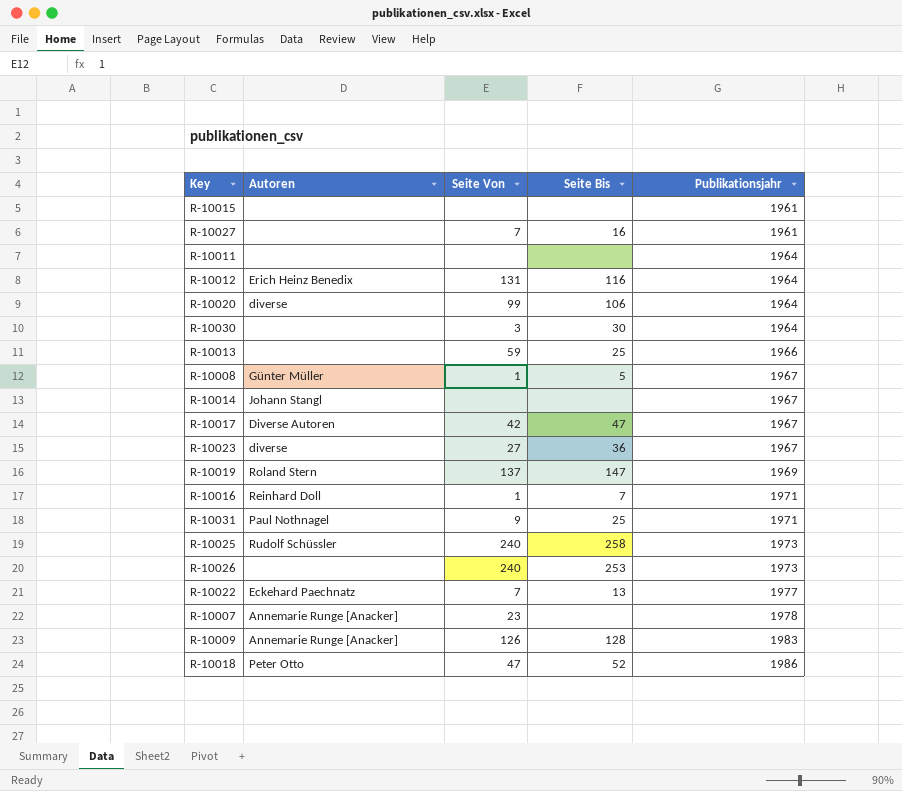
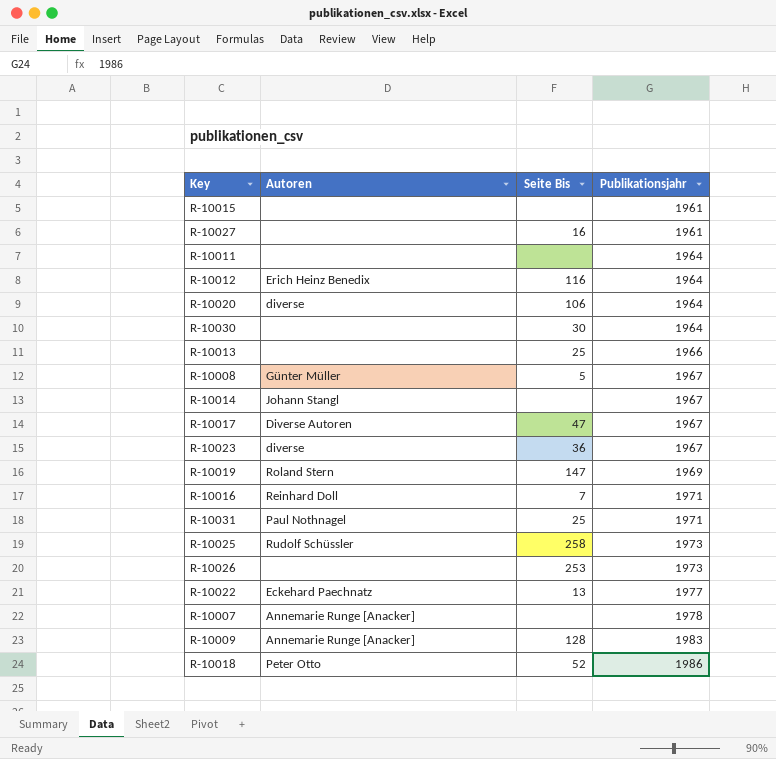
column Seite Von | position: 3 -> none

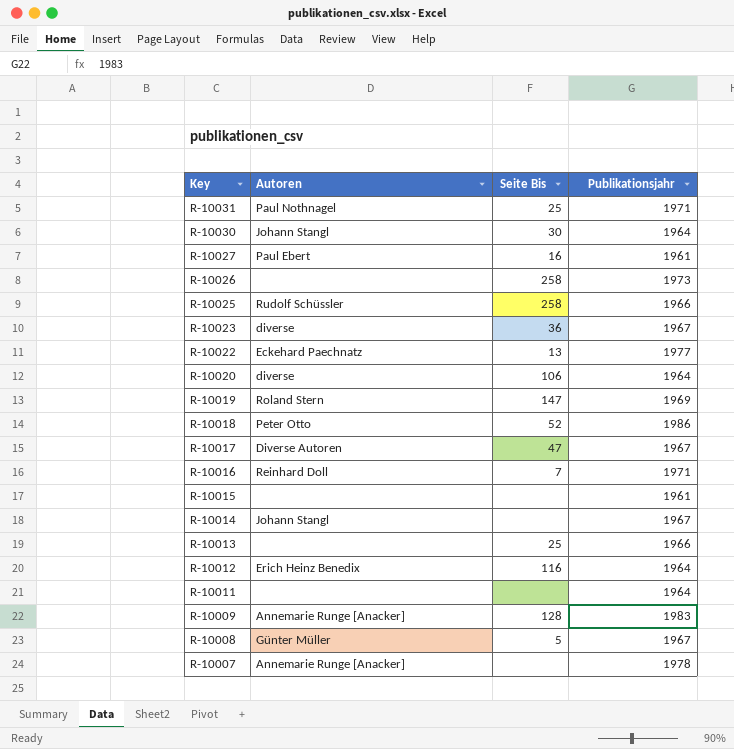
row order: Publikationsjahr ascending -> Key descending
R-10030 | Autoren: none -> Johann Stangl
R-10027 | Autoren: none -> Paul Ebert
R-10026 | Seite Bis: 253 -> 258
R-10025 | Publikationsjahr: 1973 -> 1966

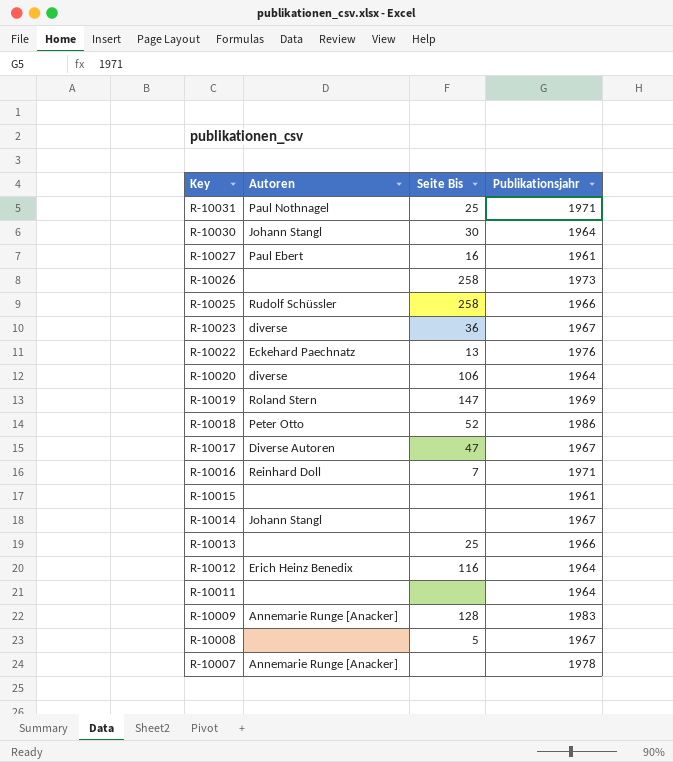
R-10022 | Publikationsjahr: 1977 -> 1976
R-10008 | Autoren: Günter Müller -> none

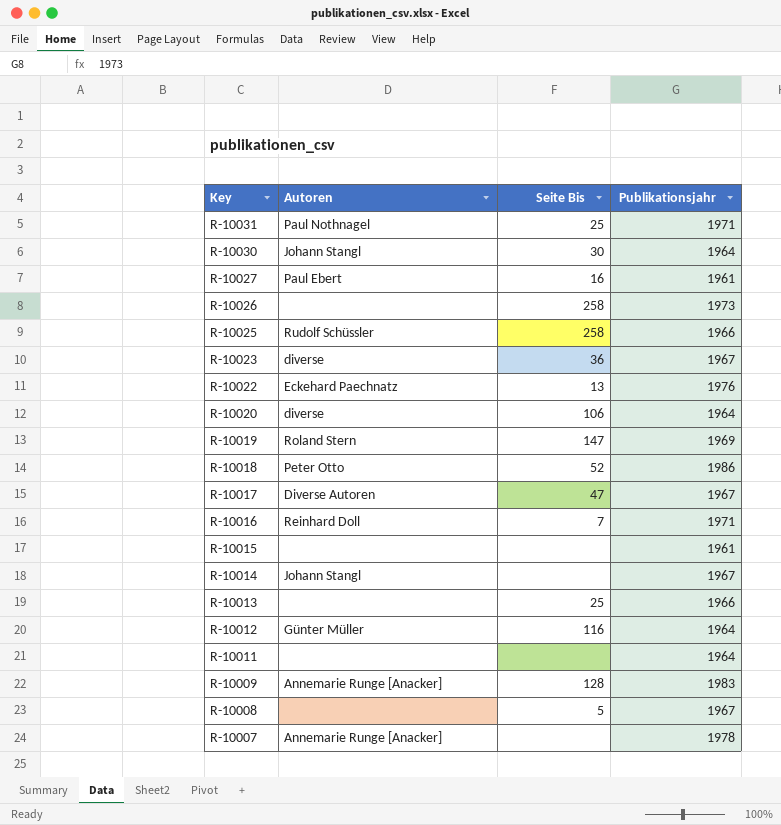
R-10012 | Autoren: Erich Heinz Benedix -> Günter Müller

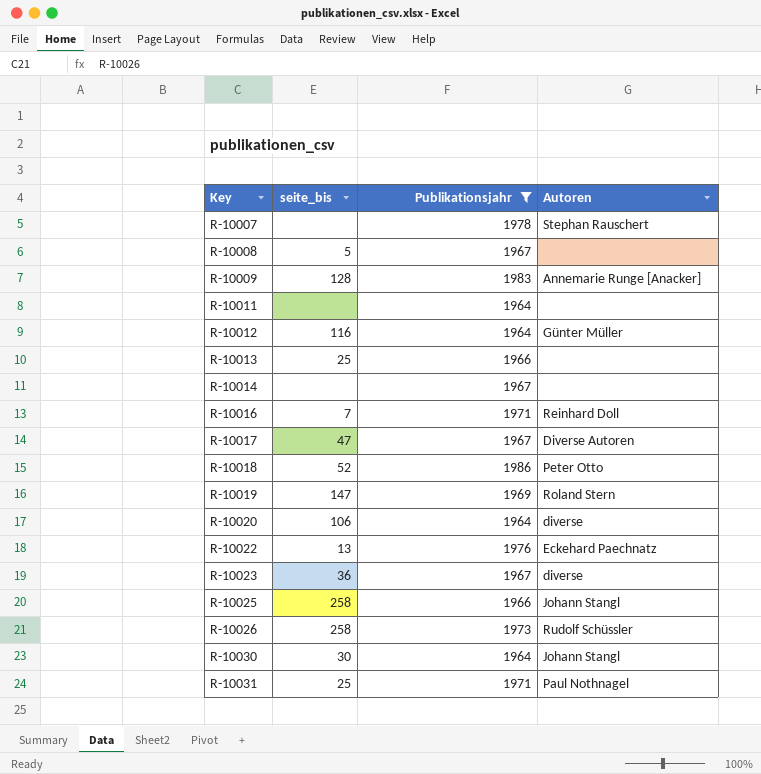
filter: none -> Publikationsjahr != 1961
row order: Key descending -> Key ascending
column name: Seite Bis -> seite_bis
column Autoren | position: 2 -> 4
R-10007 | Autoren: Annemarie Runge [Anacker] -> Stephan Rauschert
R-10014 | Autoren: Johann Stangl -> none
R-10025 | Autoren: Rudolf Schüssler -> Johann Stangl
R-10026 | Autoren: none -> Rudolf Schüssler

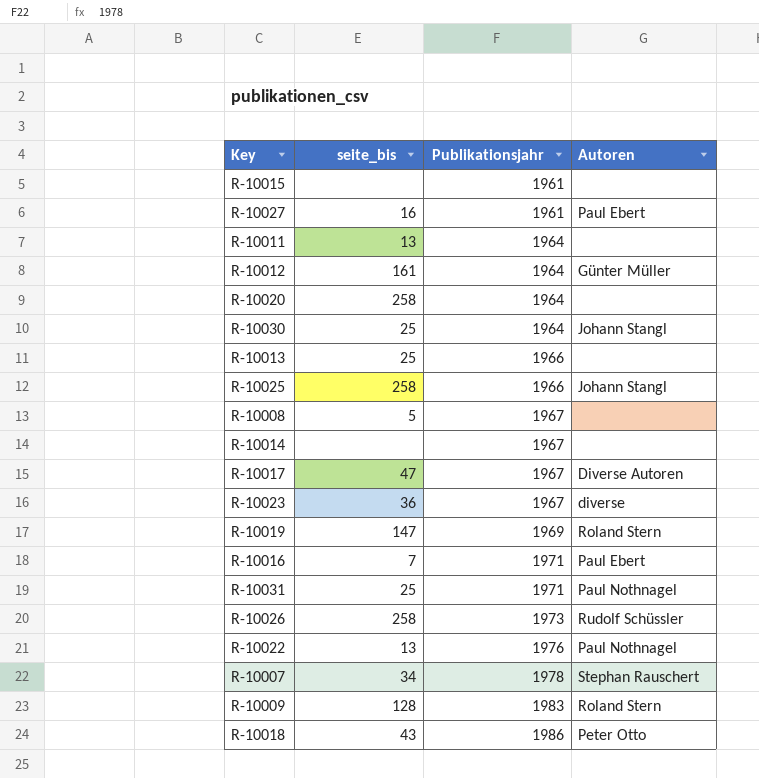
filter: Publikationsjahr != 1961 -> none
row order: Key ascending -> Publikationsjahr ascending
R-10011 | seite_bis: none -> 13
R-10012 | seite_bis: 116 -> 161
R-10020 | seite_bis: 106 -> 258
R-10020 | Autoren: diverse -> none
R-10030 | seite_bis: 30 -> 25
R-10016 | Autoren: Reinhard Doll -> Paul Ebert
R-10022 | Autoren: Eckehard Paechnatz -> Paul Nothnagel
R-10007 | seite_bis: none -> 34
R-10009 | Autoren: Annemarie Runge [Anacker] -> Roland Stern
R-10018 | seite_bis: 52 -> 43

